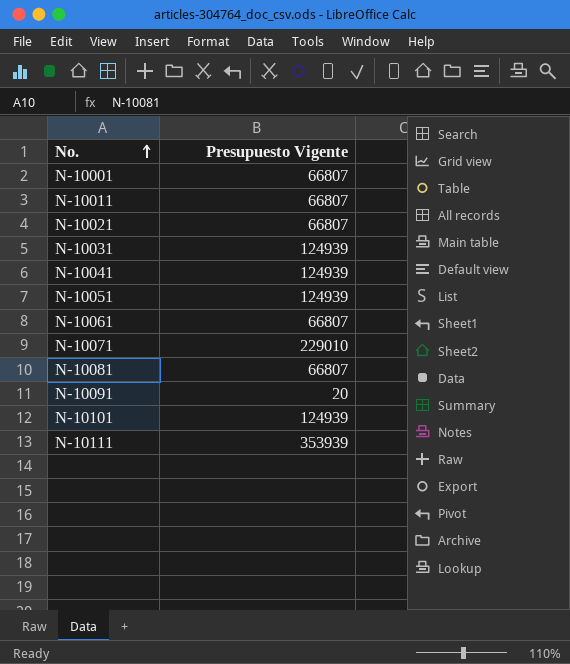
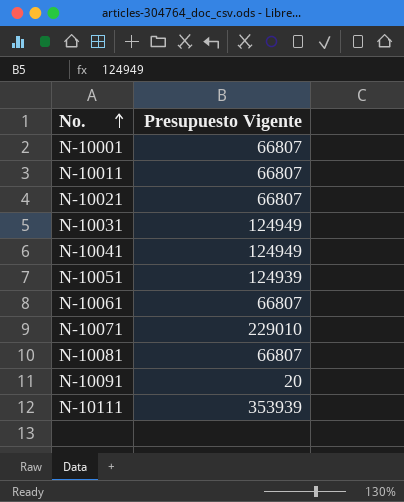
row N-10101: 124939 -> none
N-10031 | Presupuesto Vigente: 124939 -> 124949
N-10041 | Presupuesto Vigente: 124939 -> 124949

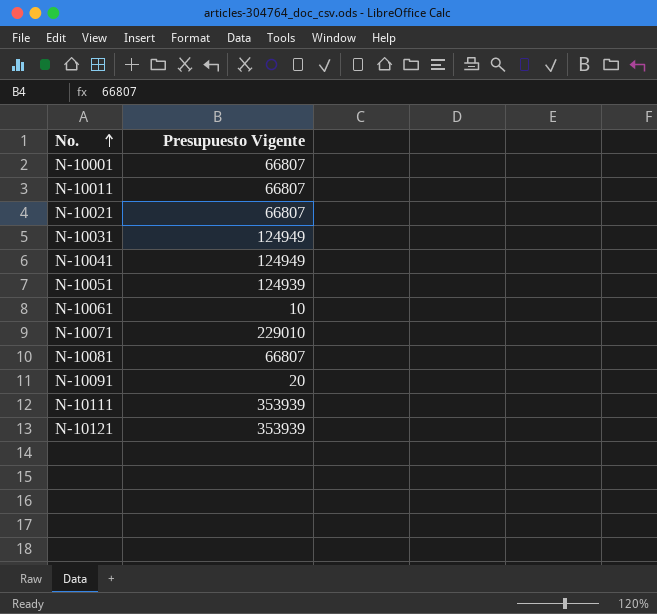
N-10061 | Presupuesto Vigente: 66807 -> 10
row N-10121: none -> 353939

